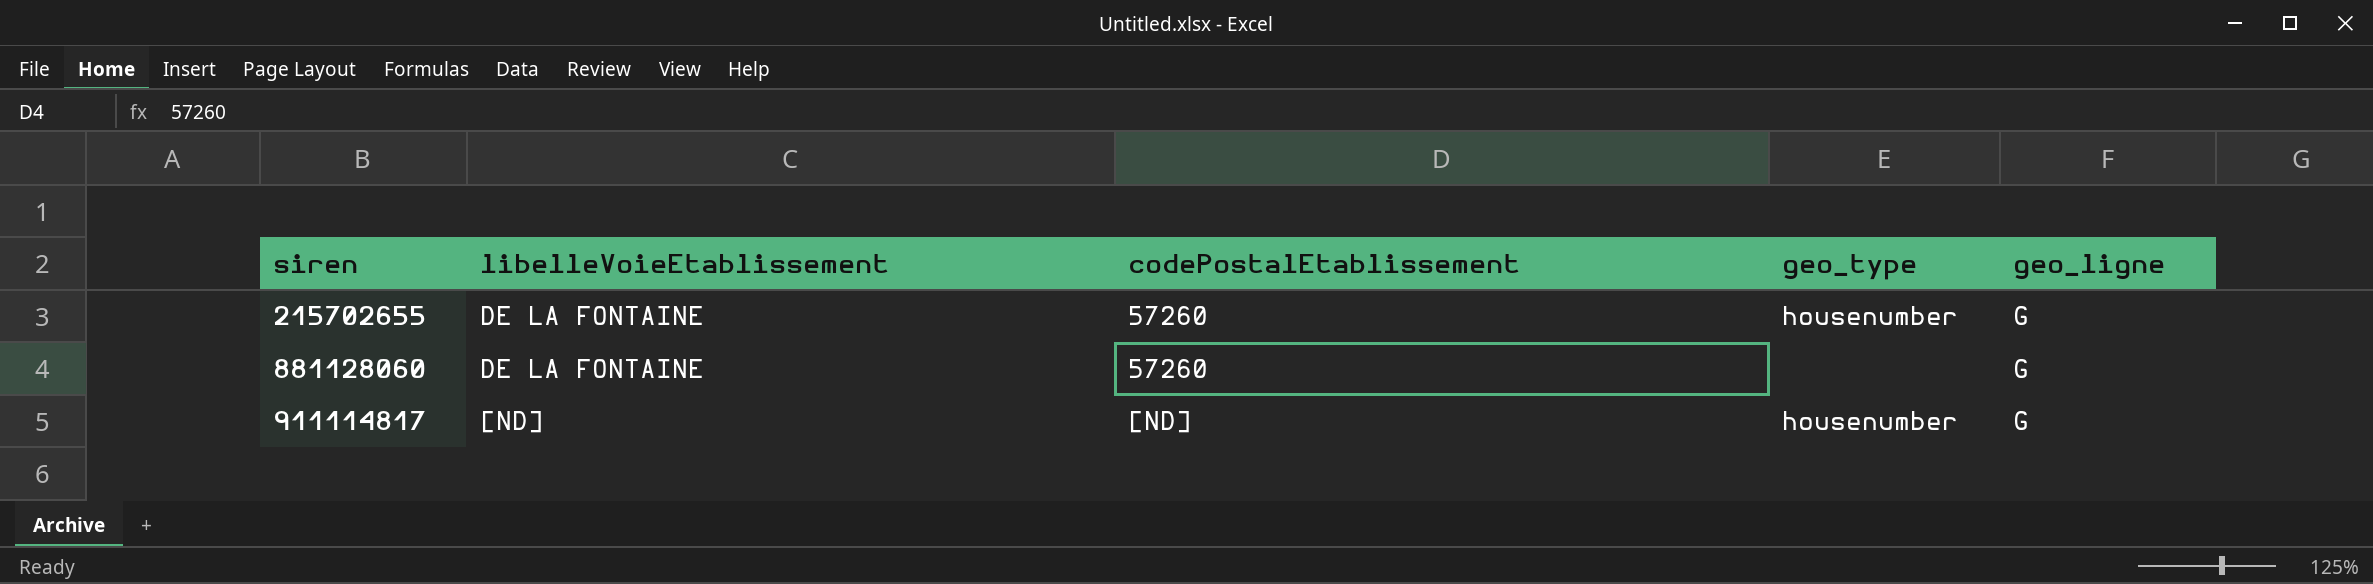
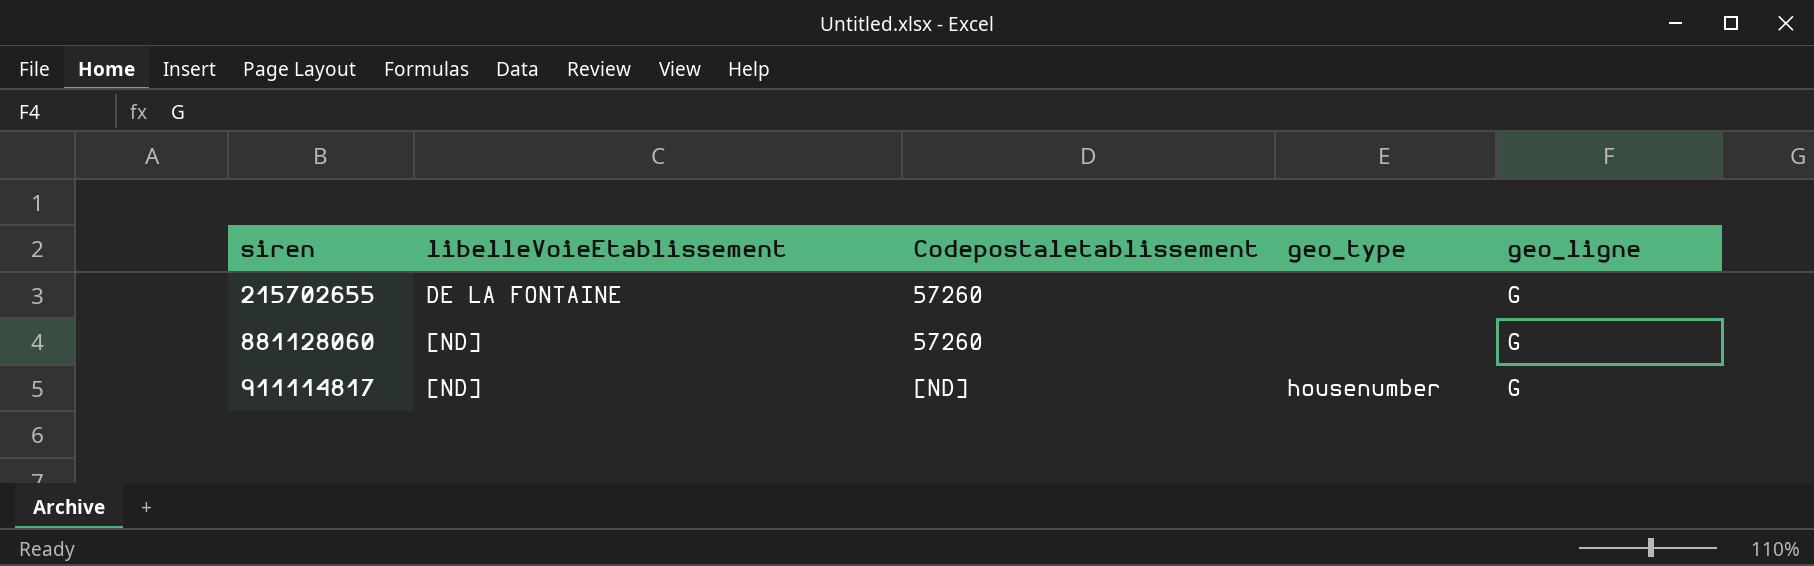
column name: codePostalEtablissement -> Codepostaletablissement
215702655 | geo_type: housenumber -> none
881128060 | libelleVoieEtablissement: DE LA FONTAINE -> [ND]

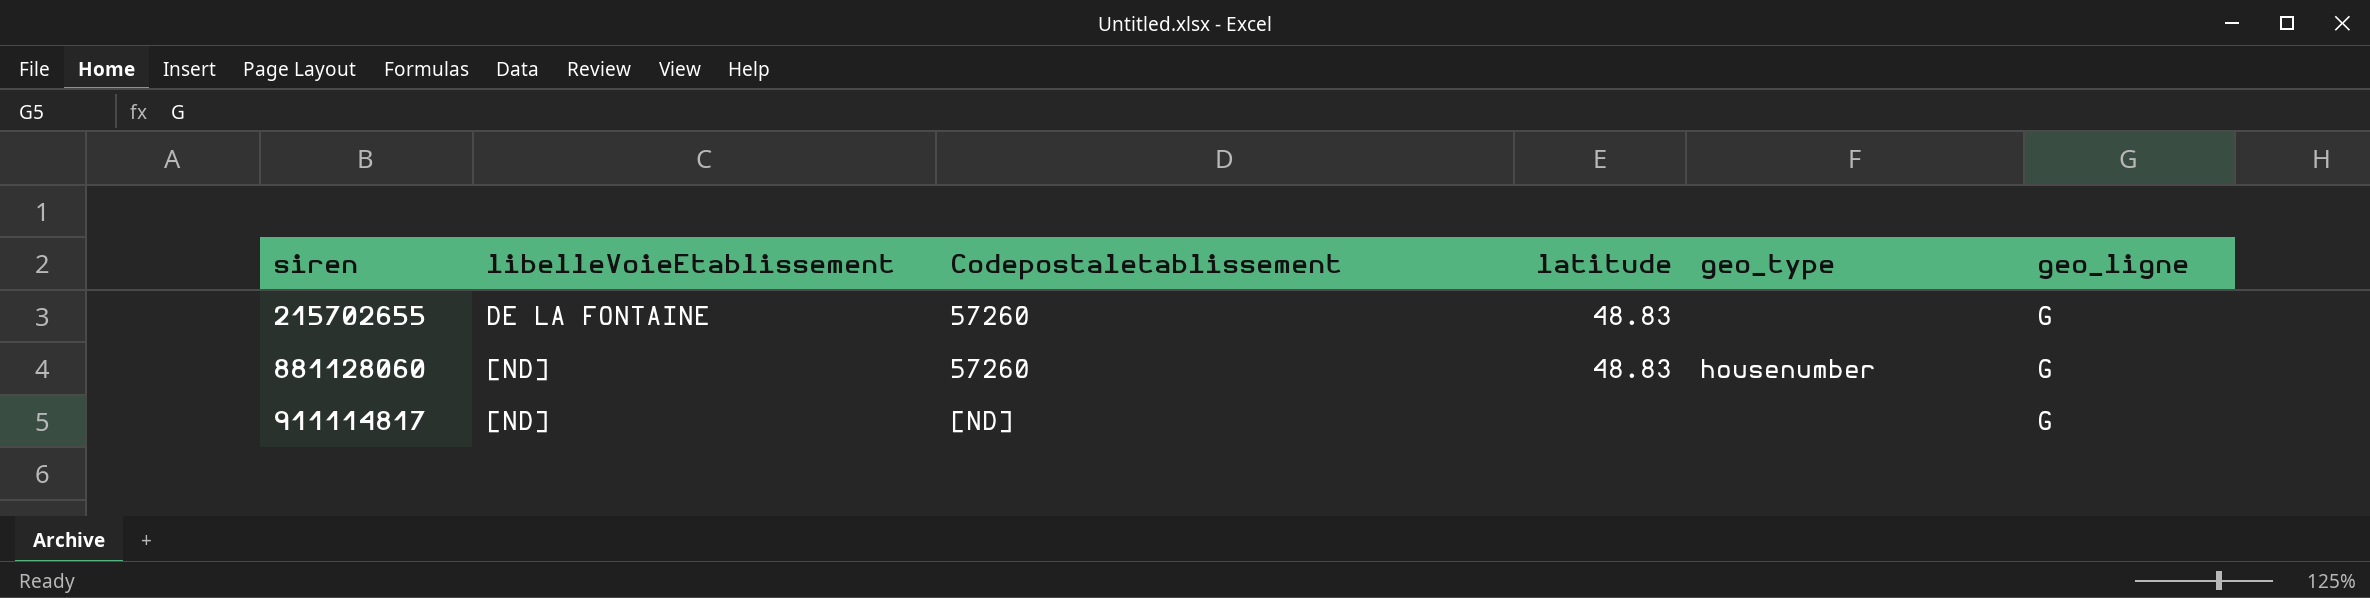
column latitude | position: none -> 4
881128060 | geo_type: none -> housenumber
911114817 | geo_type: housenumber -> none

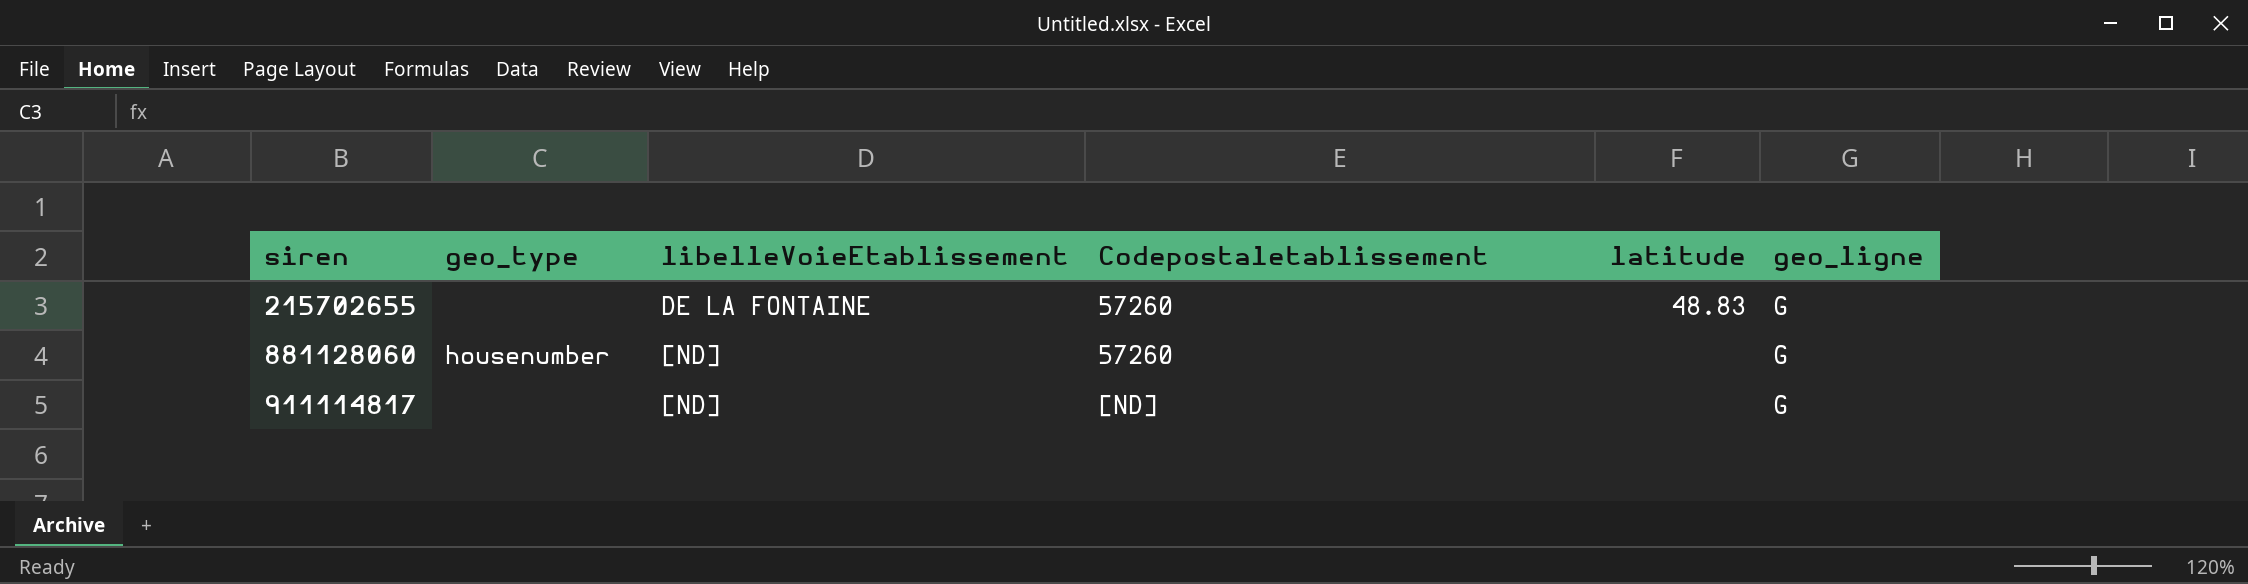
column geo_type | position: 5 -> 2
881128060 | latitude: 48.83 -> none

